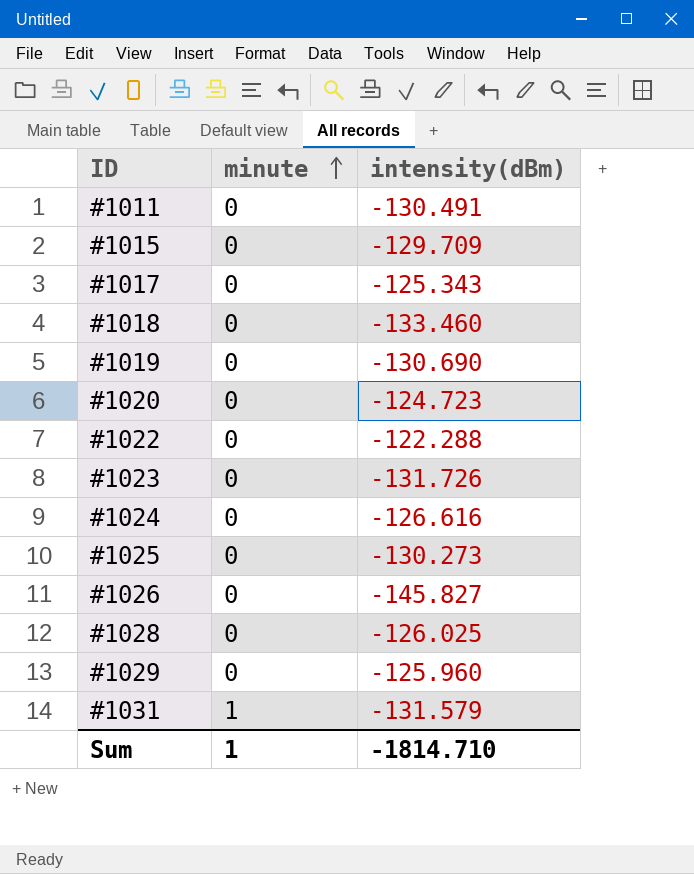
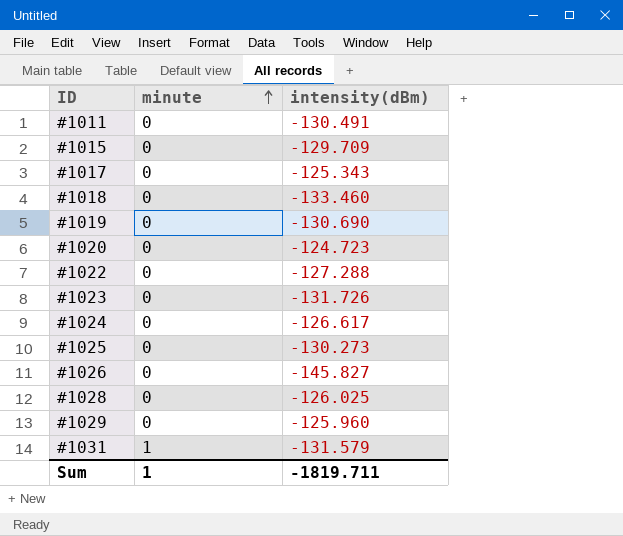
#1022 | intensity(dBm): -122.288 -> -127.288
#1024 | intensity(dBm): -126.616 -> -126.617
Sum | intensity(dBm): -1814.710 -> -1819.711

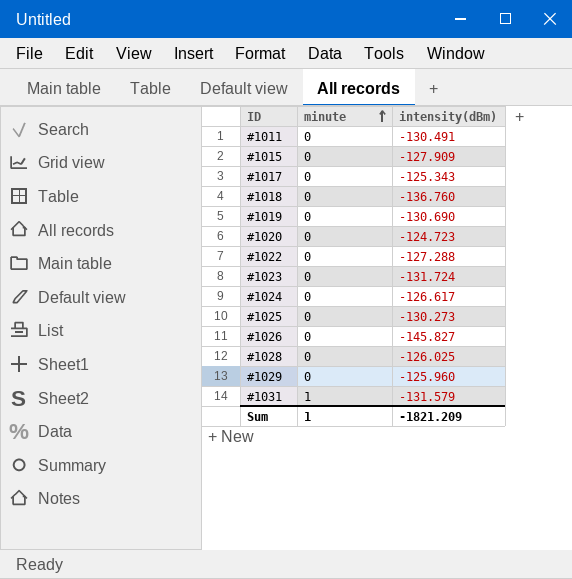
#1015 | intensity(dBm): -129.709 -> -127.909
#1018 | intensity(dBm): -133.460 -> -136.760
#1023 | intensity(dBm): -131.726 -> -131.724
Sum | intensity(dBm): -1819.711 -> -1821.209

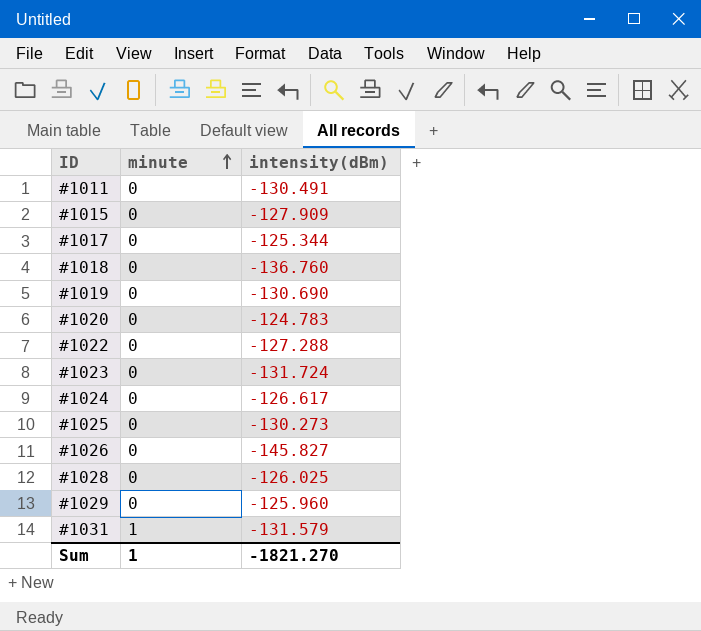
#1017 | intensity(dBm): -125.343 -> -125.344
#1020 | intensity(dBm): -124.723 -> -124.783
Sum | intensity(dBm): -1821.209 -> -1821.270

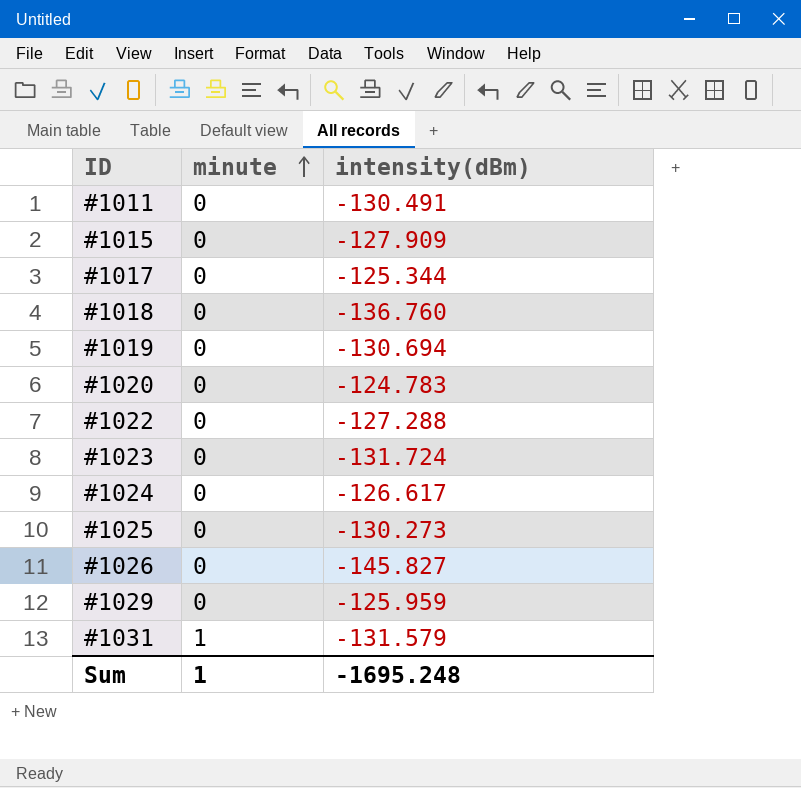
row #1028: 0 | -126.025 -> none
#1019 | intensity(dBm): -130.690 -> -130.694
#1029 | intensity(dBm): -125.960 -> -125.959
Sum | intensity(dBm): -1821.270 -> -1695.248

